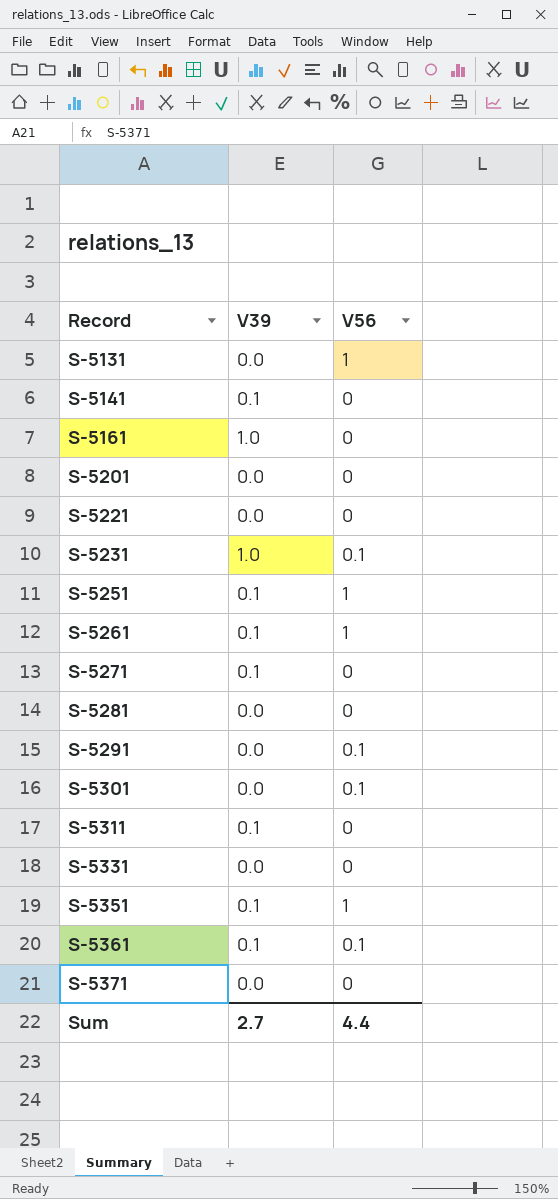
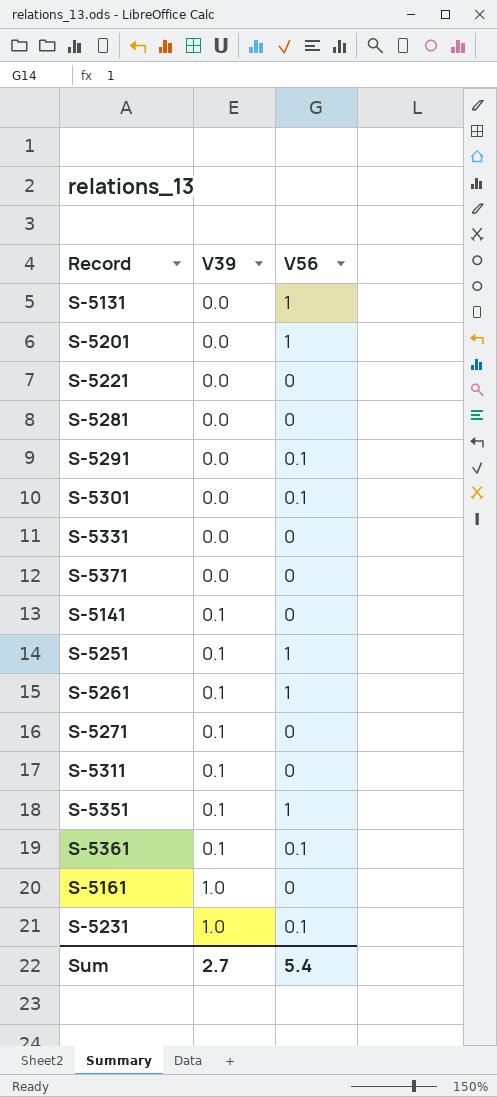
row order: Record ascending -> V39 ascending
S-5201 | V56: 0 -> 1
Sum | V56: 4.4 -> 5.4

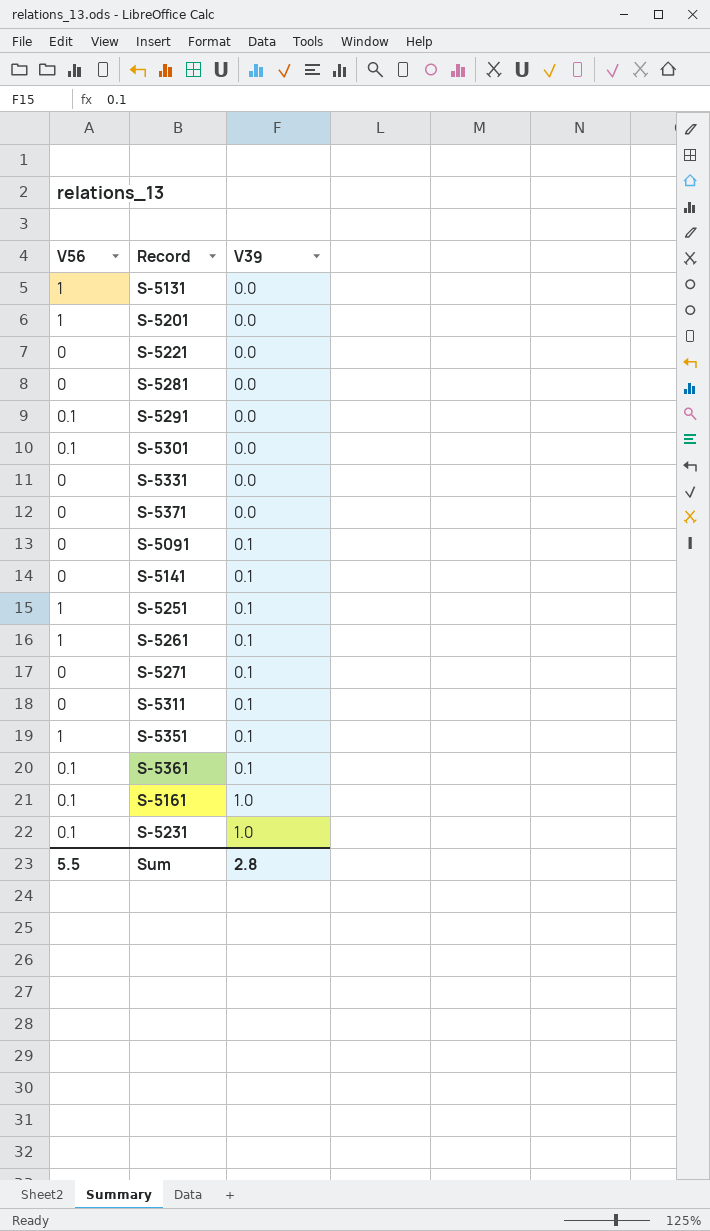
column V56 | position: 3 -> 1
row S-5091: none -> 0 | 0.1
S-5161 | V56: 0 -> 0.1
Sum | V56: 5.4 -> 5.5
Sum | V39: 2.7 -> 2.8

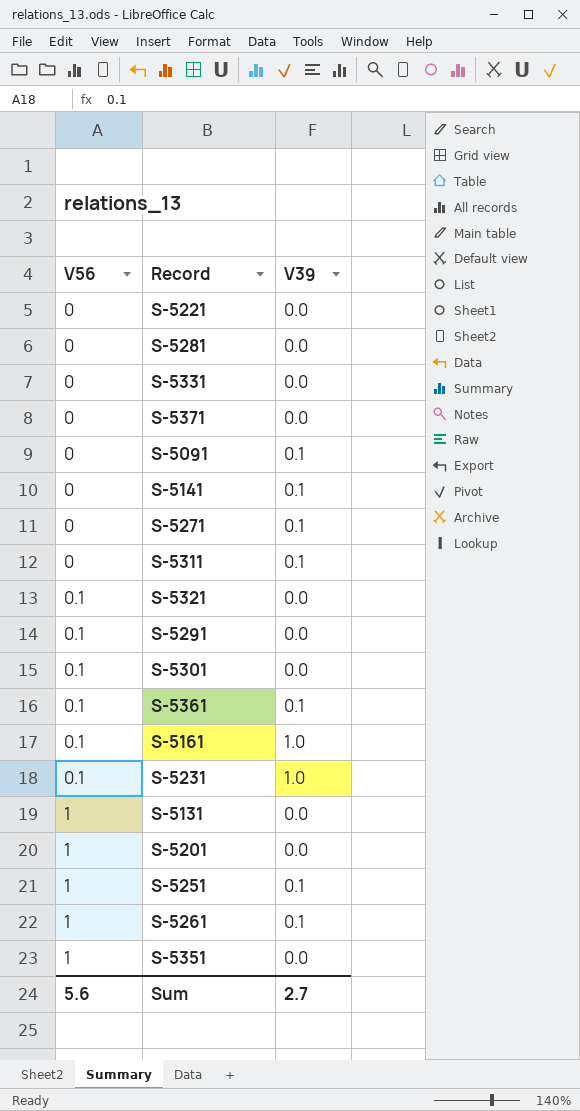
row order: V39 ascending -> V56 ascending
row S-5321: none -> 0.1 | 0.0
S-5351 | V39: 0.1 -> 0.0
Sum | V56: 5.5 -> 5.6
Sum | V39: 2.8 -> 2.7

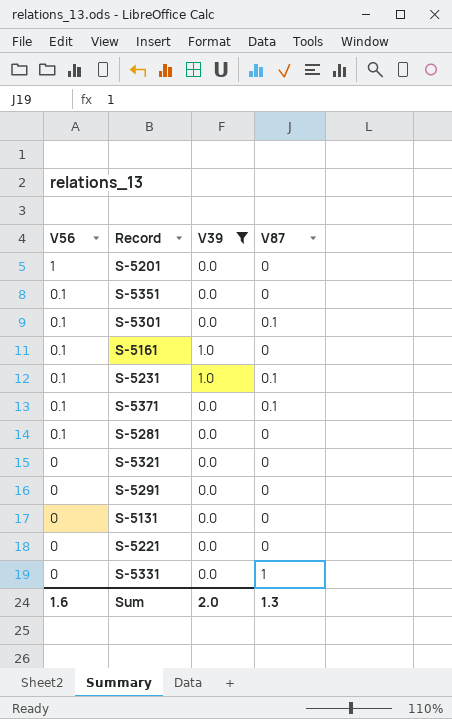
filter: none -> V39 != 0.1
row order: V56 ascending -> V56 descending
column V87 | position: none -> 4
S-5351 | V56: 1 -> 0.1
S-5371 | V56: 0 -> 0.1
S-5281 | V56: 0 -> 0.1
S-5321 | V56: 0.1 -> 0
S-5291 | V56: 0.1 -> 0
S-5131 | V56: 1 -> 0
Sum | V56: 5.6 -> 1.6
Sum | V39: 2.7 -> 2.0

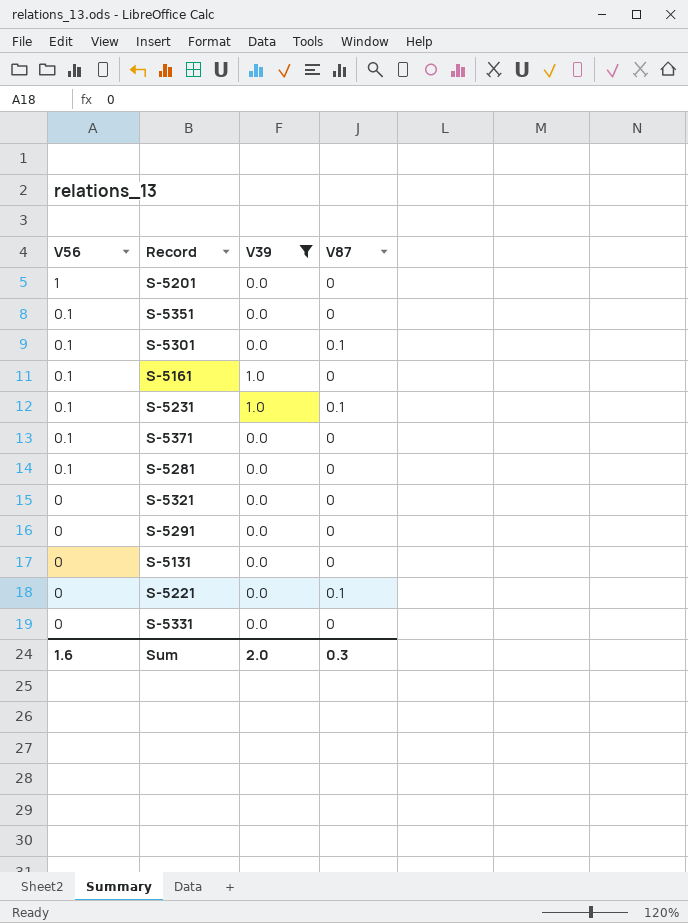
S-5371 | V87: 0.1 -> 0
S-5221 | V87: 0 -> 0.1
S-5331 | V87: 1 -> 0
Sum | V87: 1.3 -> 0.3

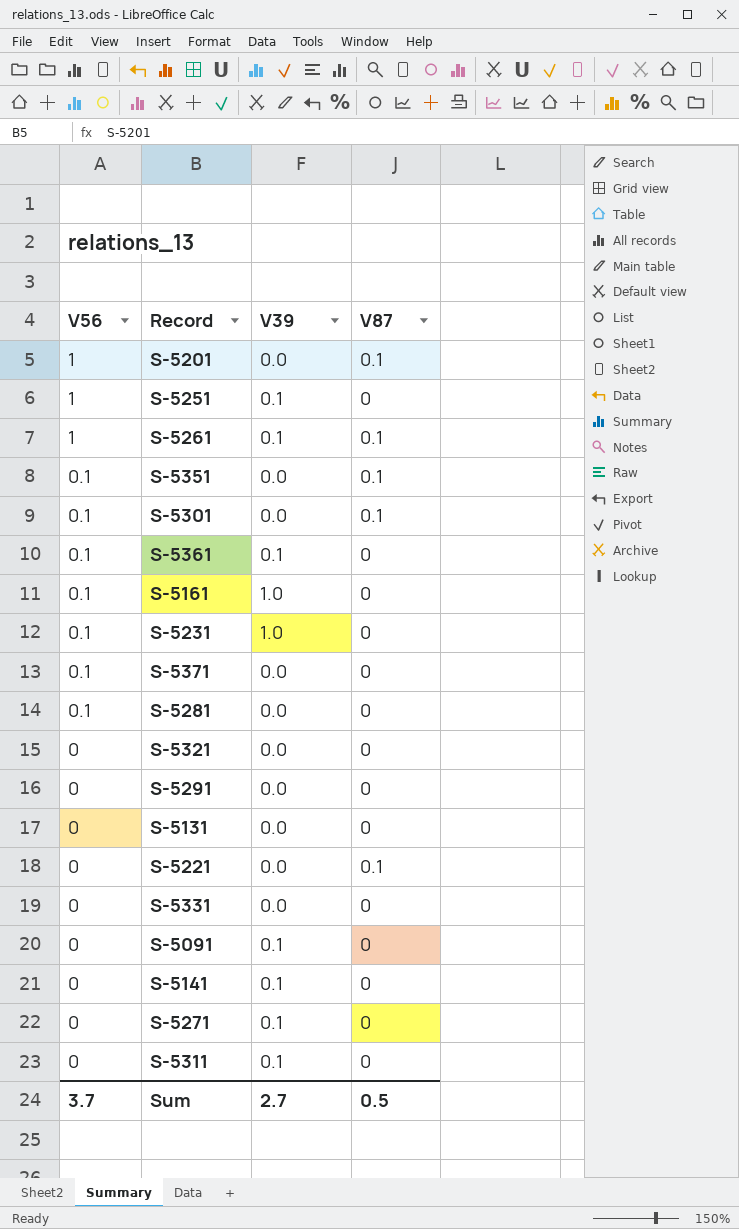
filter: V39 != 0.1 -> none
S-5201 | V87: 0 -> 0.1
S-5351 | V87: 0 -> 0.1
S-5231 | V87: 0.1 -> 0
Sum | V56: 1.6 -> 3.7
Sum | V39: 2.0 -> 2.7
Sum | V87: 0.3 -> 0.5

